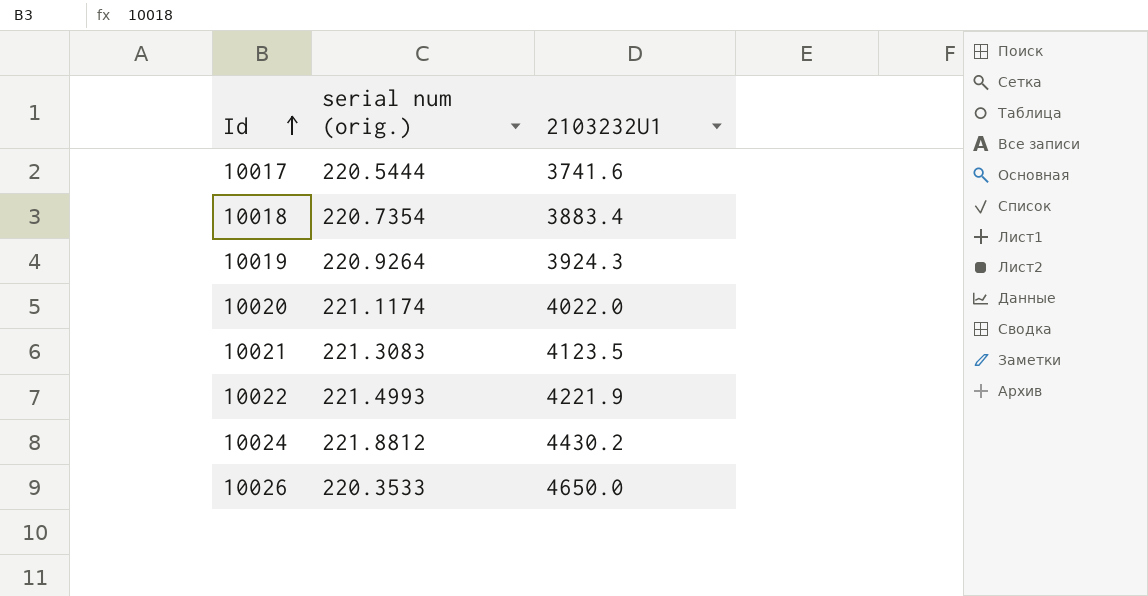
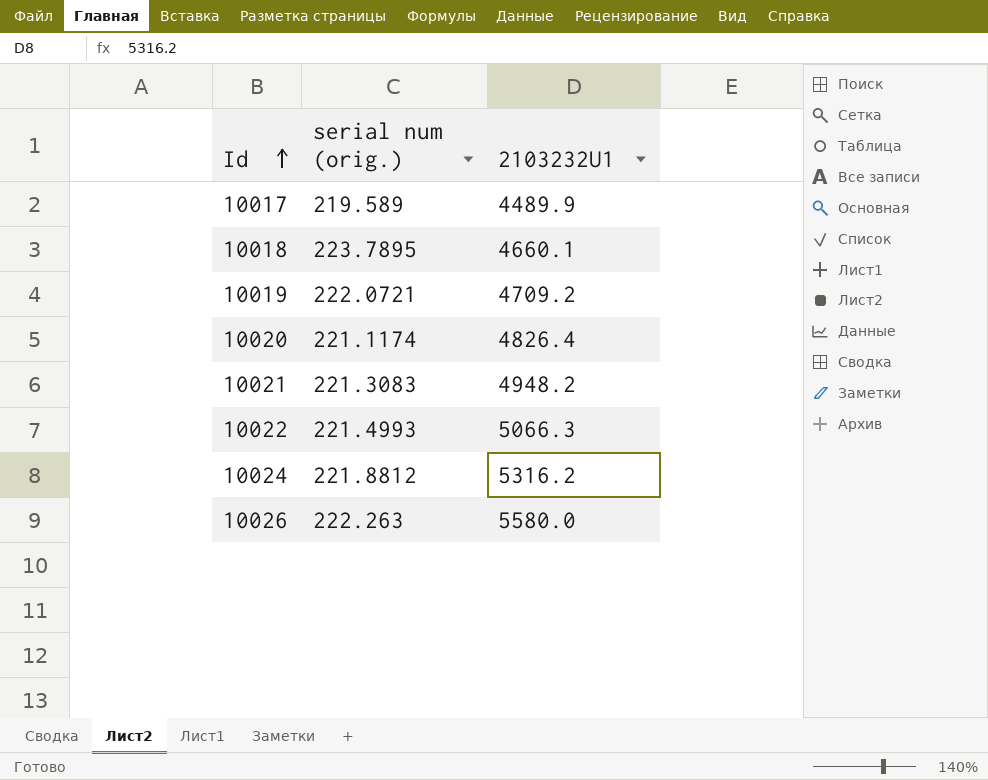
10017 | serial num (orig.): 220.5444 -> 219.589
10017 | 2103232U1: 3741.6 -> 4489.9
10018 | serial num (orig.): 220.7354 -> 223.7895
10018 | 2103232U1: 3883.4 -> 4660.1
10019 | serial num (orig.): 220.9264 -> 222.0721
10019 | 2103232U1: 3924.3 -> 4709.2
10020 | 2103232U1: 4022.0 -> 4826.4
10021 | 2103232U1: 4123.5 -> 4948.2
10022 | 2103232U1: 4221.9 -> 5066.3
10024 | 2103232U1: 4430.2 -> 5316.2
10026 | serial num (orig.): 220.3533 -> 222.263
10026 | 2103232U1: 4650.0 -> 5580.0

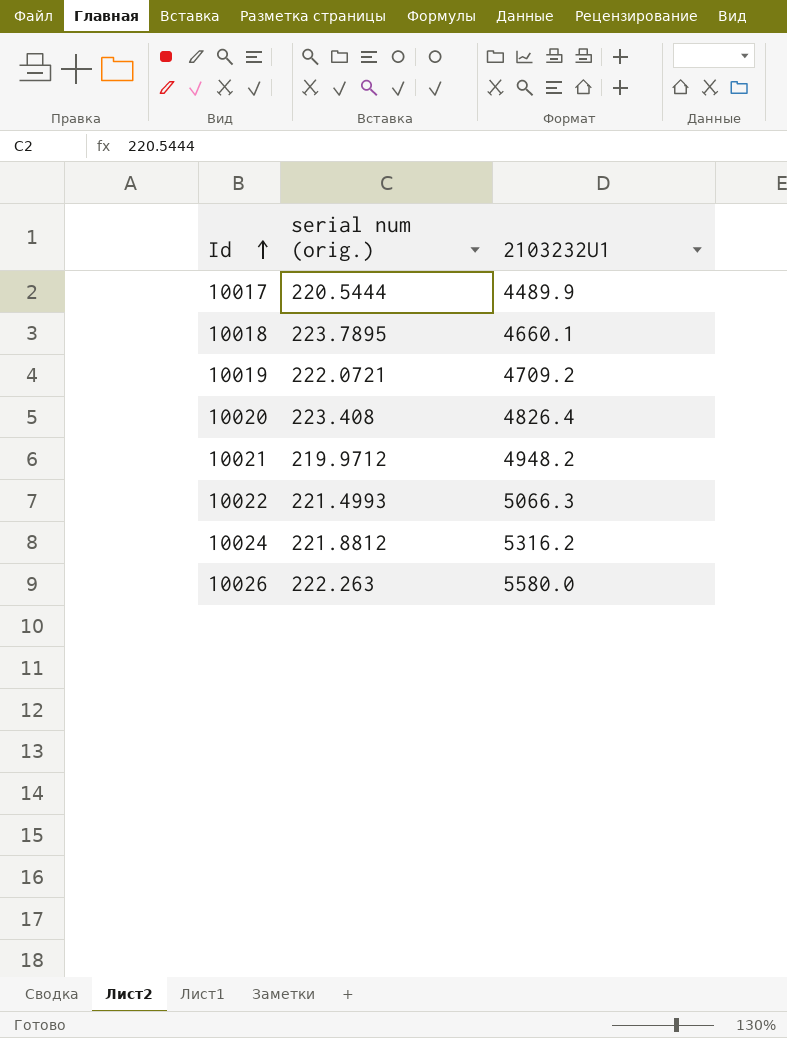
10017 | serial num (orig.): 219.589 -> 220.5444
10020 | serial num (orig.): 221.1174 -> 223.408
10021 | serial num (orig.): 221.3083 -> 219.9712

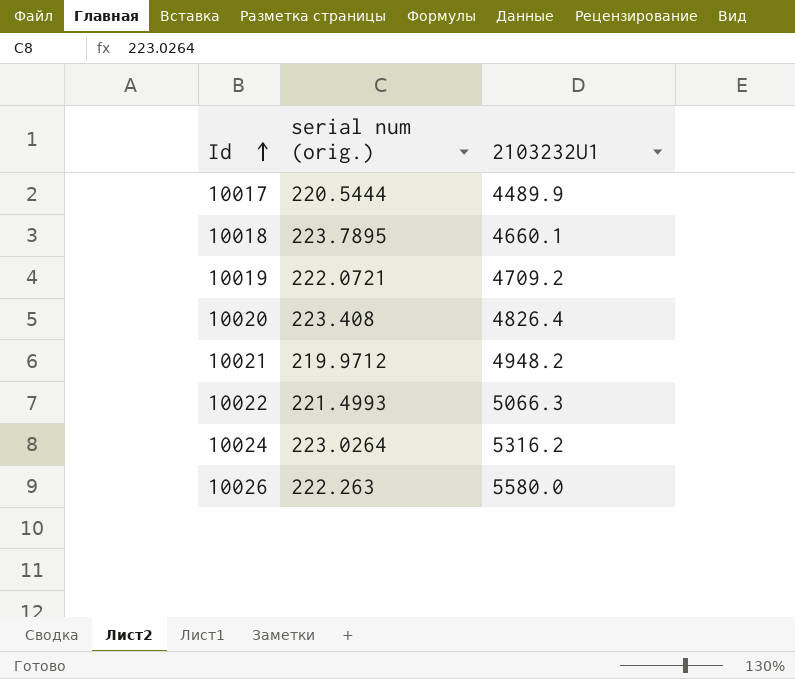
10024 | serial num (orig.): 221.8812 -> 223.0264

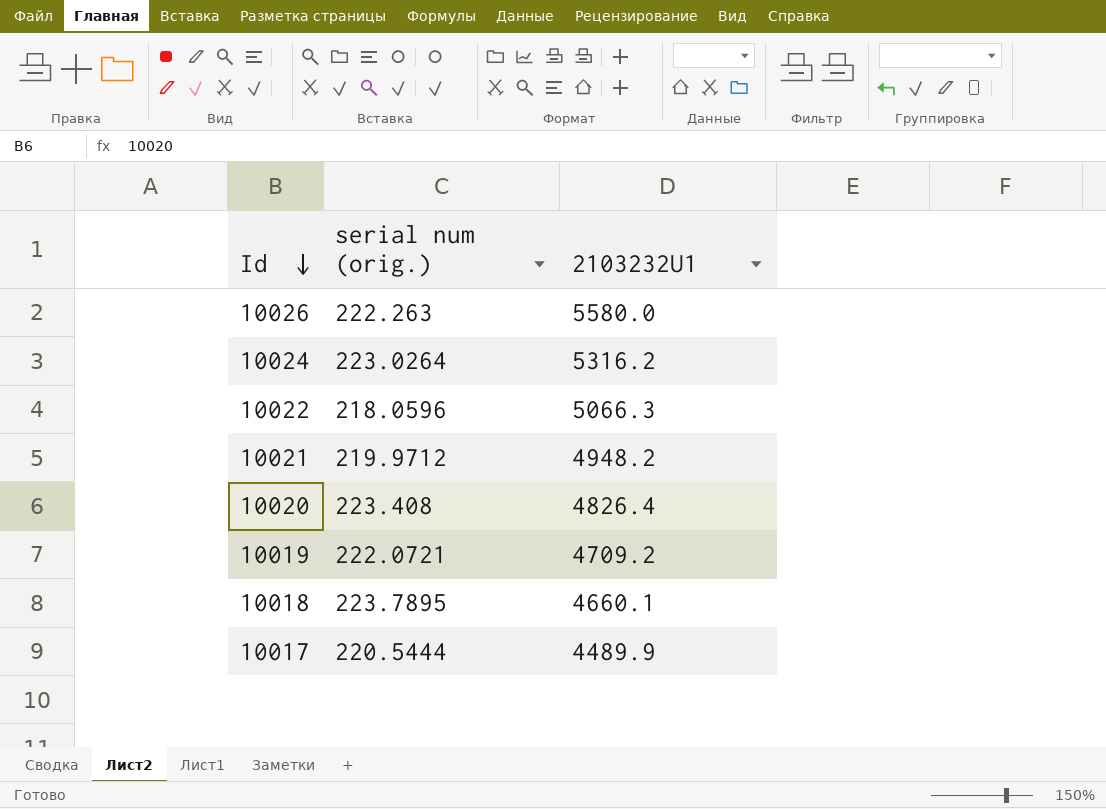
row order: Id ascending -> Id descending
10022 | serial num (orig.): 221.4993 -> 218.0596

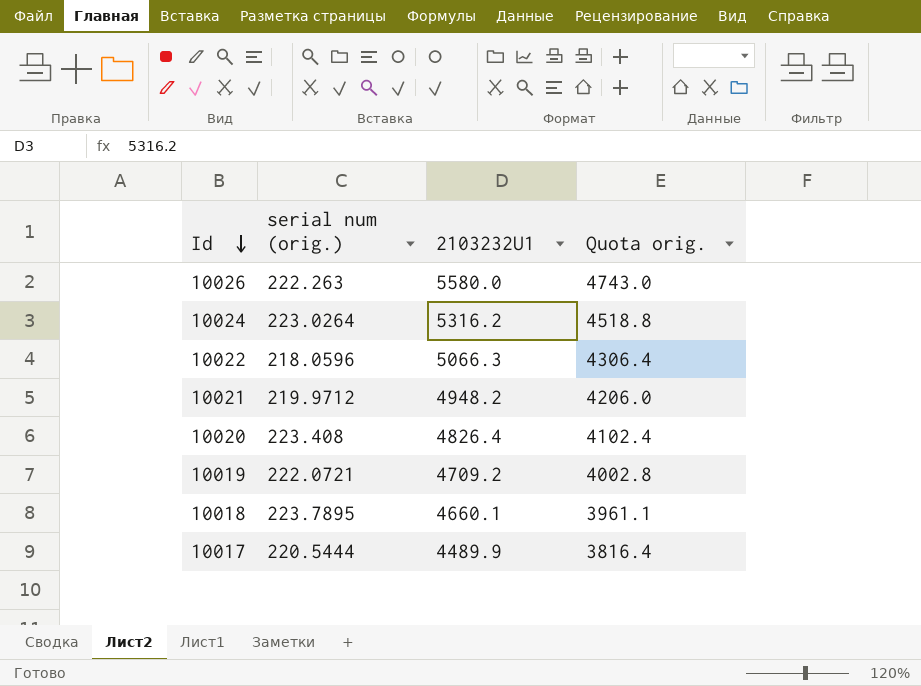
column Quota orig. | formula: none -> [2103232U1] * 0.85

